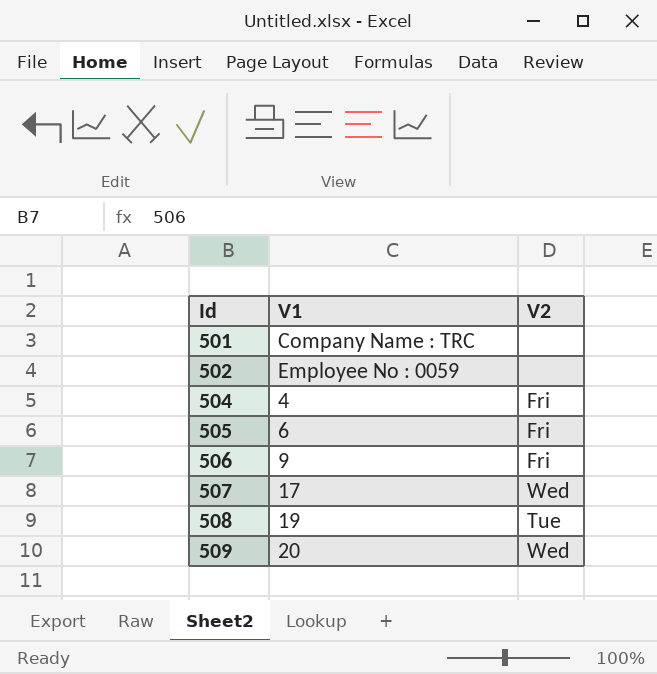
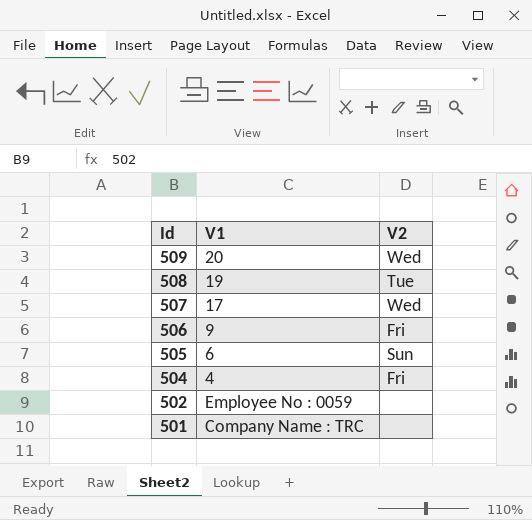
row order: Id ascending -> Id descending
505 | V2: Fri -> Sun

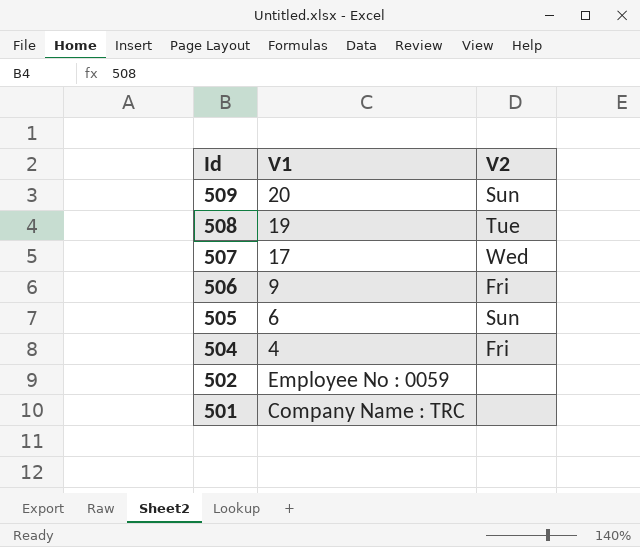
509 | V2: Wed -> Sun

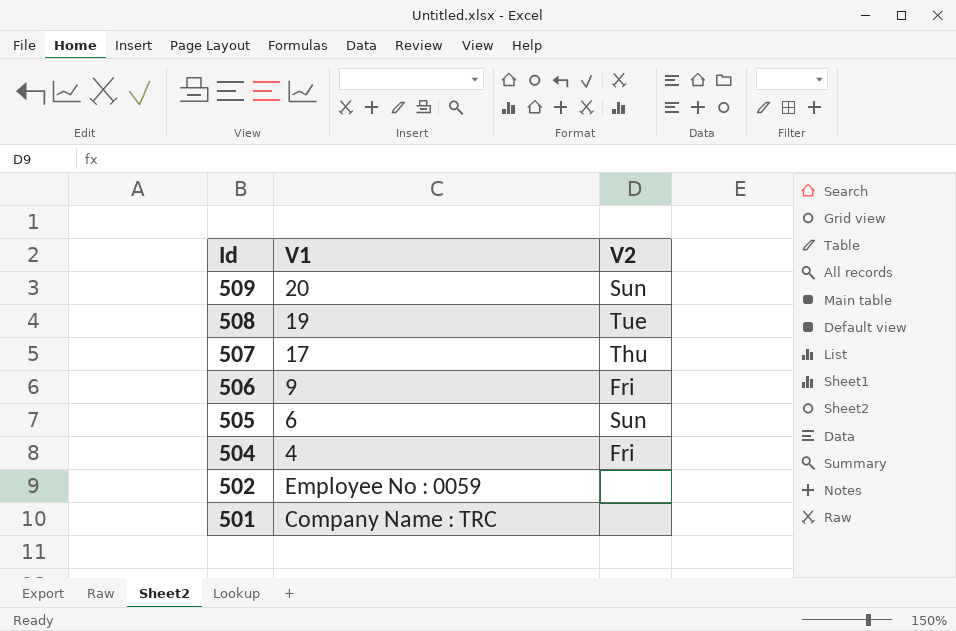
507 | V2: Wed -> Thu

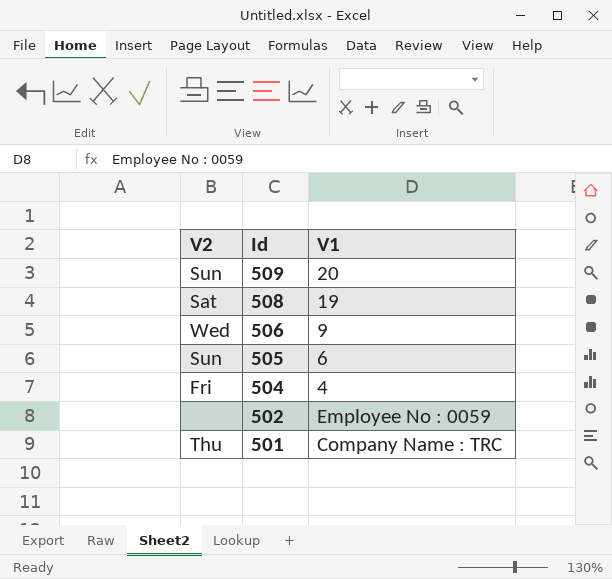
column V2 | position: 3 -> 1
row 507: 17 | Thu -> none
508 | V2: Tue -> Sat
506 | V2: Fri -> Wed
501 | V2: none -> Thu

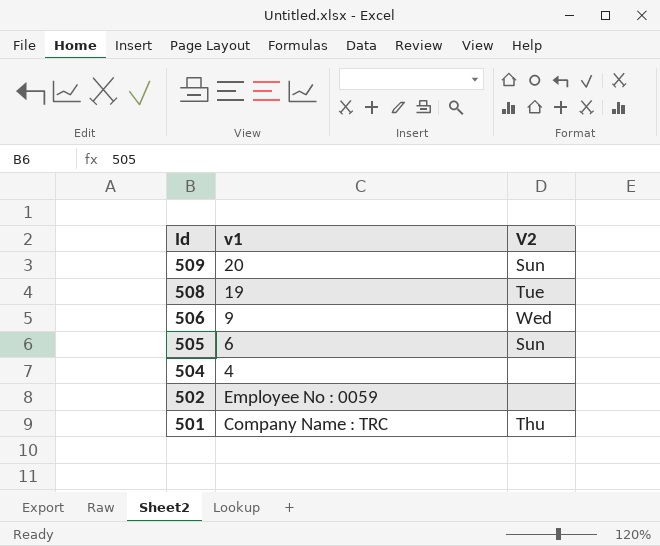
column name: V1 -> v1
column V2 | position: 1 -> 3
508 | V2: Sat -> Tue
504 | V2: Fri -> none

